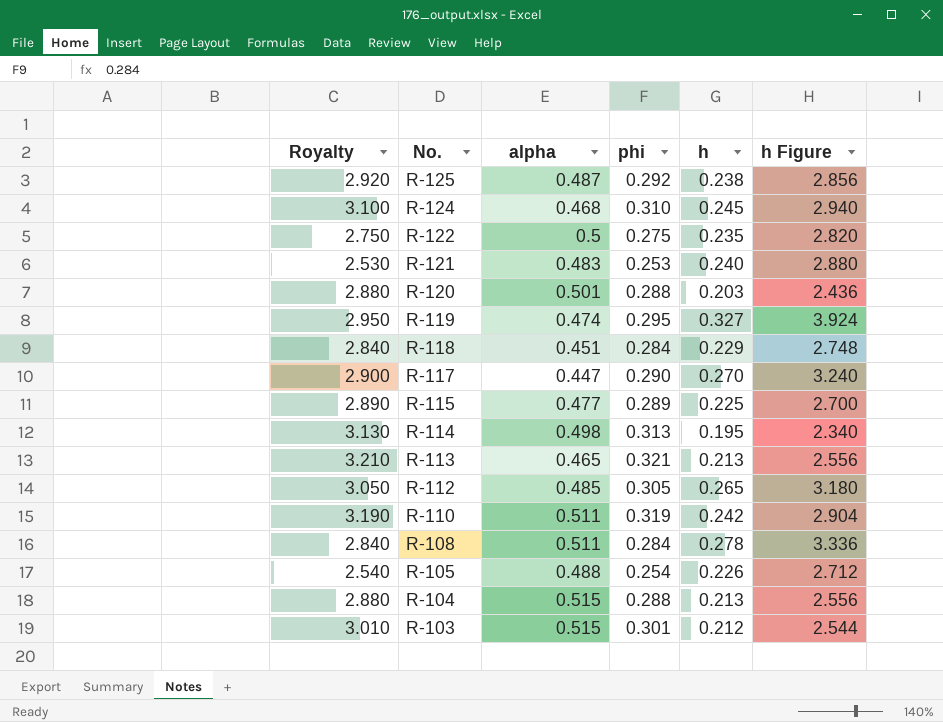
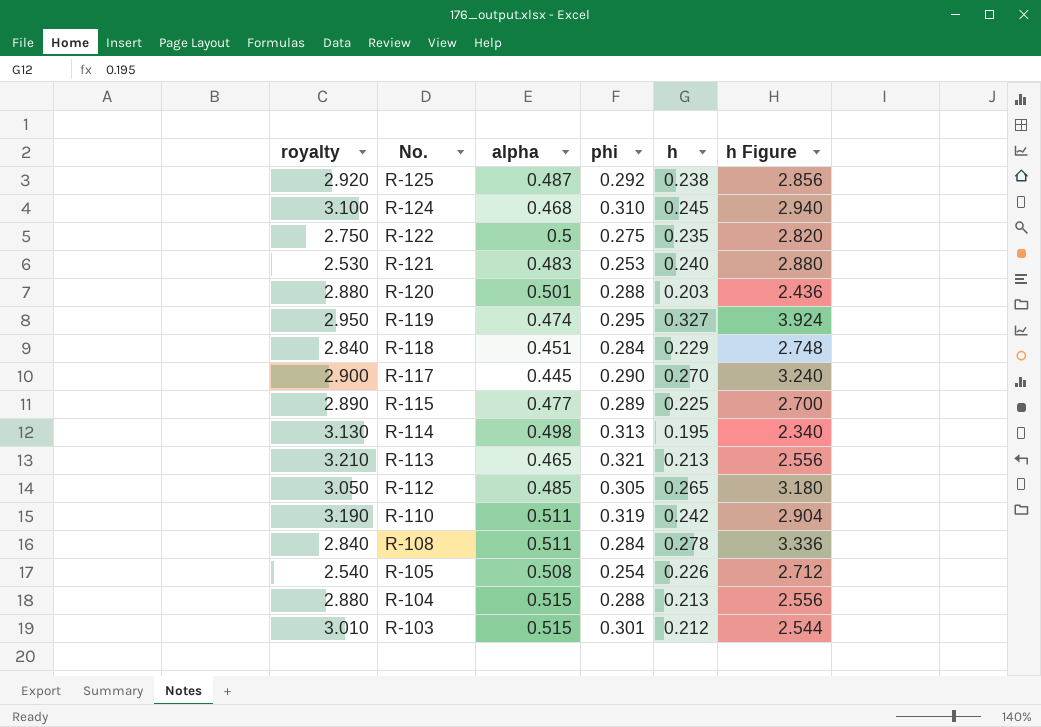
column name: Royalty -> royalty
R-117 | alpha: 0.447 -> 0.445
R-105 | alpha: 0.488 -> 0.508

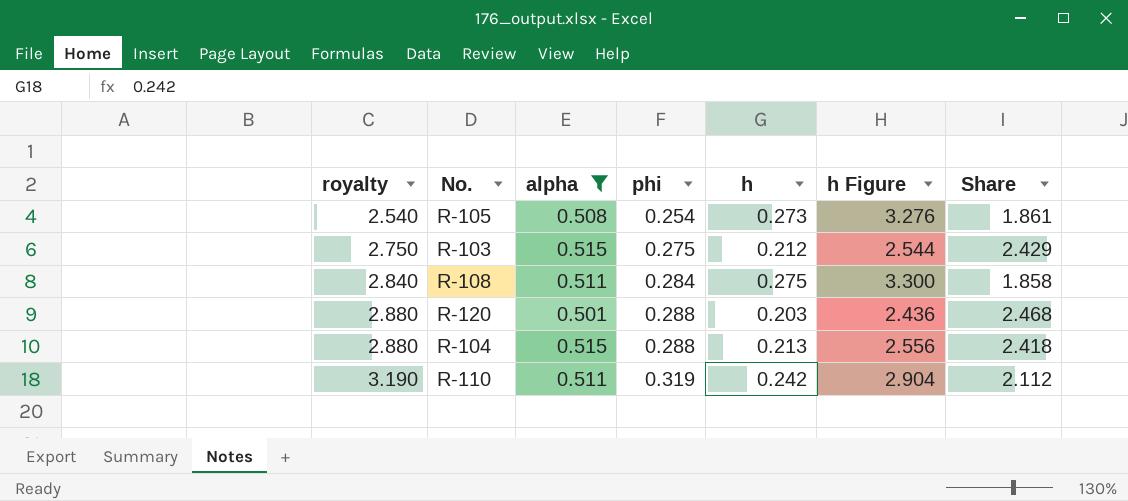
filter: none -> alpha >= 0.501
row order: No. descending -> royalty ascending
column Share | formula: none -> [alpha] / [h]
R-105 | h: 0.226 -> 0.273
R-105 | h Figure: 2.712 -> 3.276
R-103 | royalty: 3.010 -> 2.750
R-103 | phi: 0.301 -> 0.275
R-108 | h: 0.278 -> 0.275
R-108 | h Figure: 3.336 -> 3.300

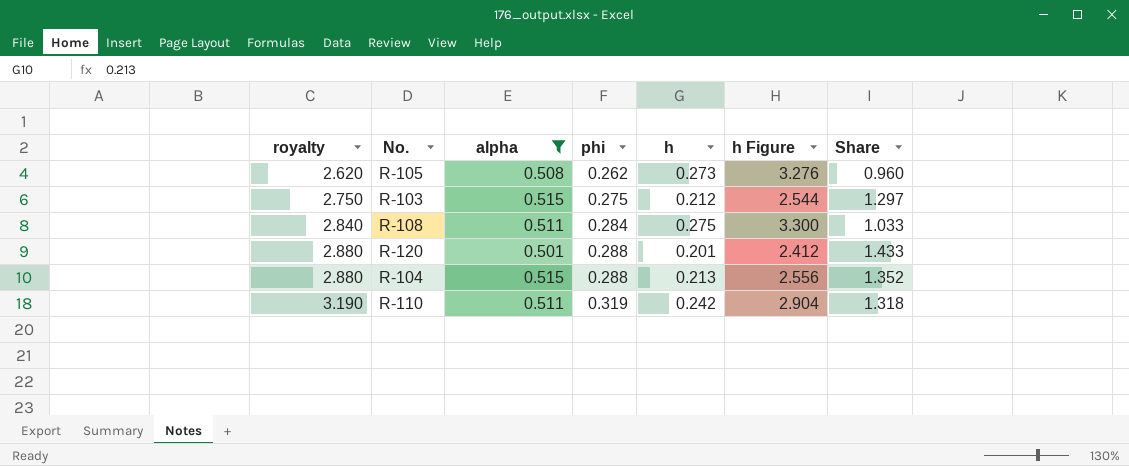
column Share | formula: [alpha] / [h] -> [phi] / [h]
R-105 | royalty: 2.540 -> 2.620
R-105 | phi: 0.254 -> 0.262
R-120 | h: 0.203 -> 0.201
R-120 | h Figure: 2.436 -> 2.412

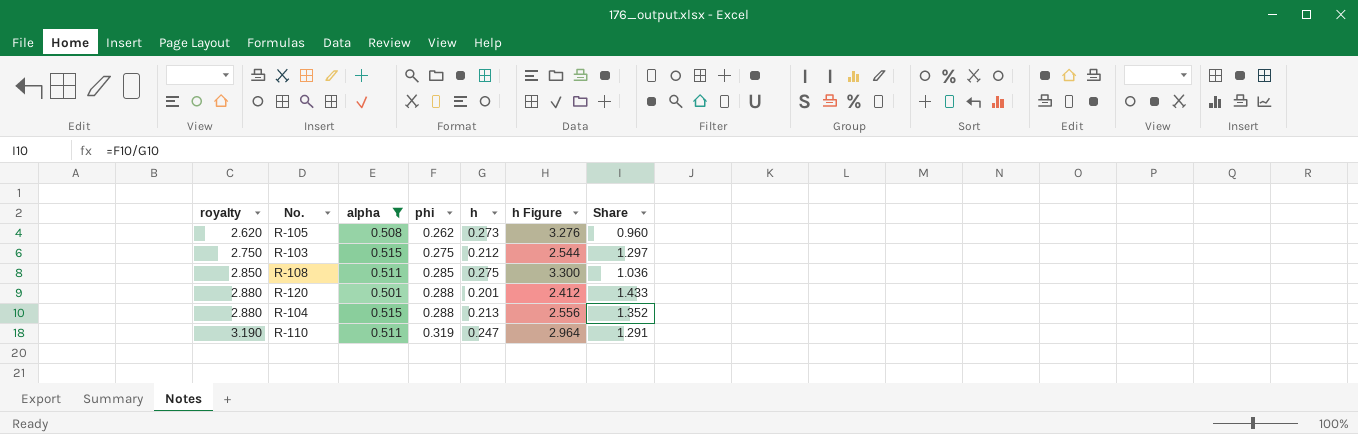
R-108 | royalty: 2.840 -> 2.850
R-108 | phi: 0.284 -> 0.285
R-108 | Share: 1.033 -> 1.036
R-110 | h: 0.242 -> 0.247
R-110 | h Figure: 2.904 -> 2.964
R-110 | Share: 1.318 -> 1.291

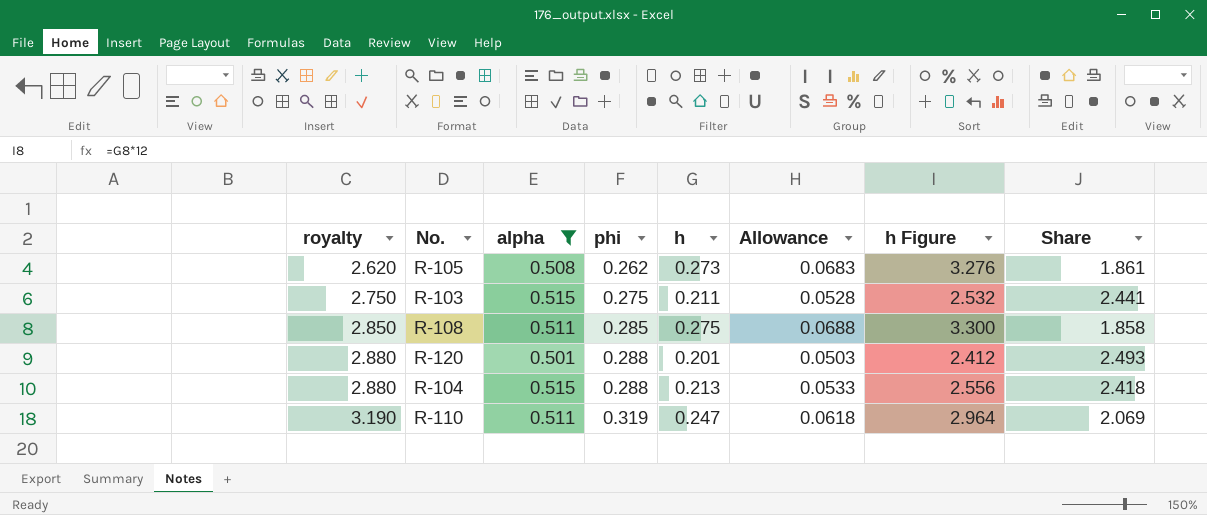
column Allowance | formula: none -> [h] * 0.25
column Share | formula: [phi] / [h] -> [alpha] / [h]
R-103 | h: 0.212 -> 0.211
R-103 | h Figure: 2.544 -> 2.532

